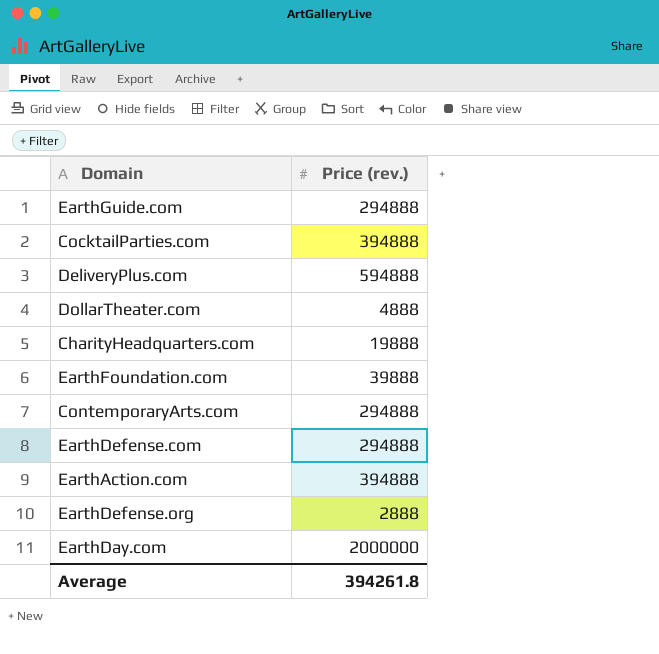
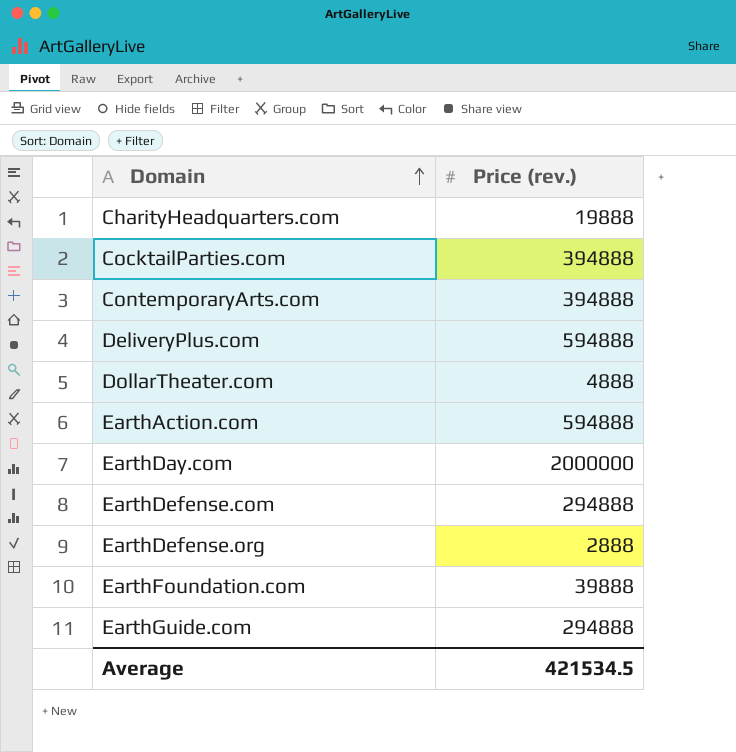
row order: none -> Domain ascending
ContemporaryArts.com | Price (rev.): 294888 -> 394888
EarthAction.com | Price (rev.): 394888 -> 594888
Average | Price (rev.): 394261.8 -> 421534.5

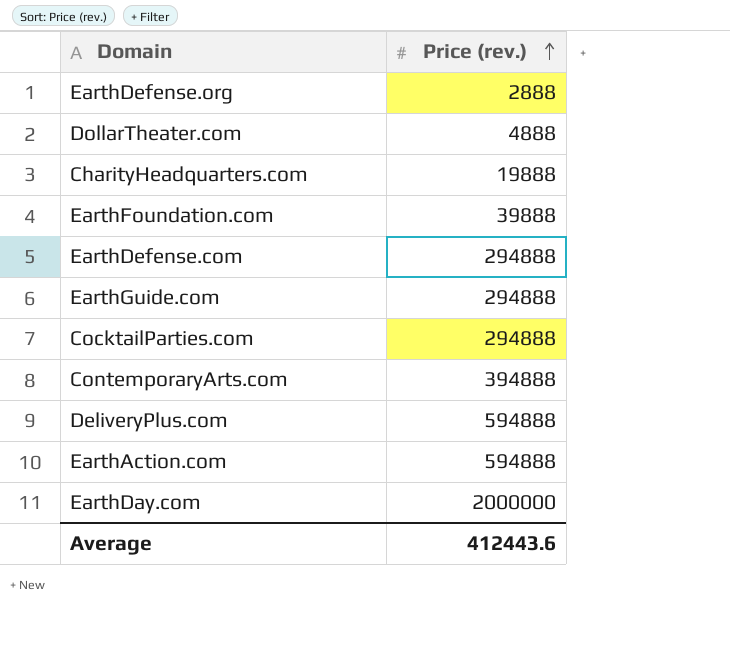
row order: Domain ascending -> Price (rev.) ascending
CocktailParties.com | Price (rev.): 394888 -> 294888
Average | Price (rev.): 421534.5 -> 412443.6

